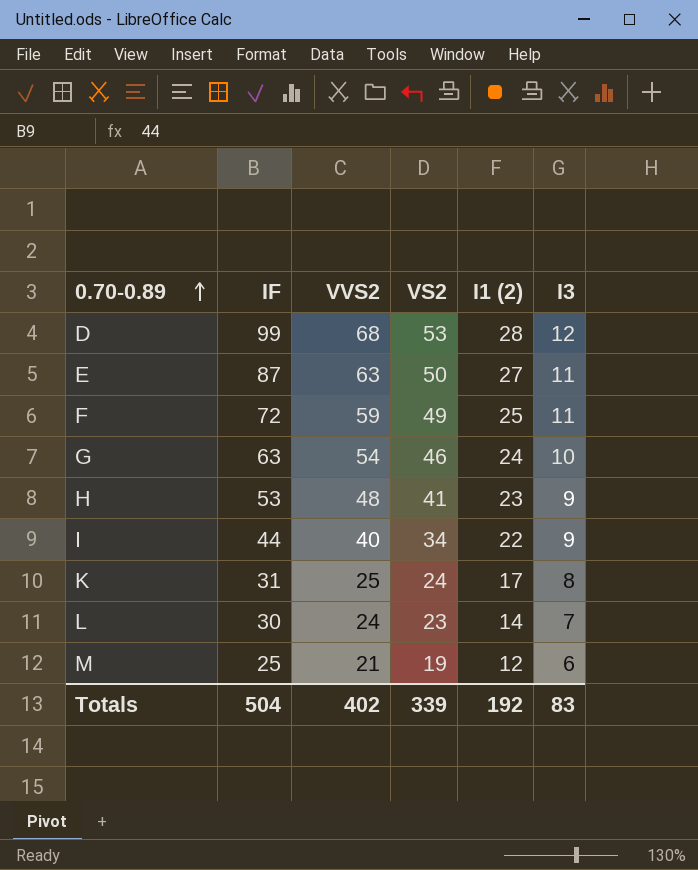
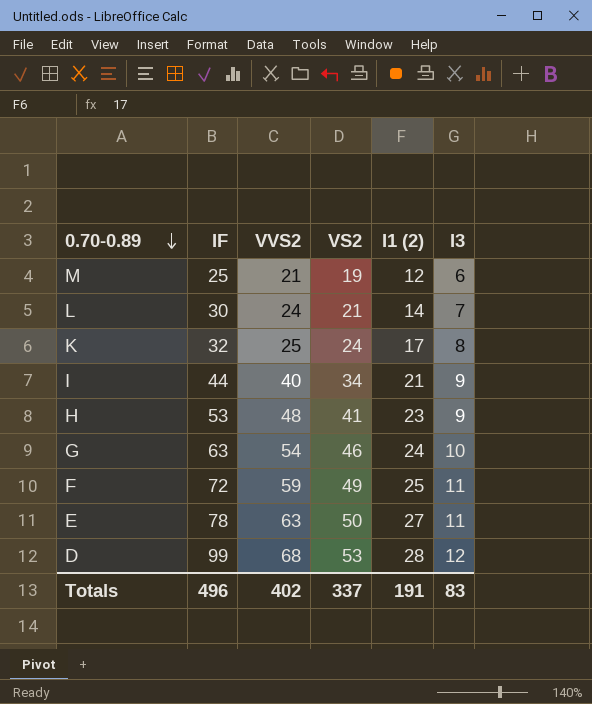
row order: 0.70-0.89 ascending -> 0.70-0.89 descending
L | VS2: 23 -> 21
K | IF: 31 -> 32
I | I1 (2): 22 -> 21
E | IF: 87 -> 78
Totals | IF: 504 -> 496
Totals | VS2: 339 -> 337
Totals | I1 (2): 192 -> 191

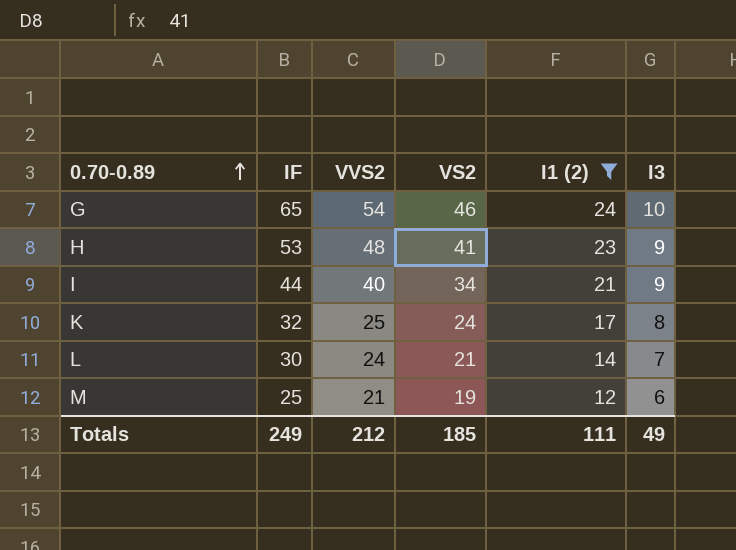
filter: none -> I1 (2) <= 24
row order: 0.70-0.89 descending -> 0.70-0.89 ascending
G | IF: 63 -> 65
Totals | IF: 496 -> 249
Totals | VVS2: 402 -> 212
Totals | VS2: 337 -> 185
Totals | I1 (2): 191 -> 111
Totals | I3: 83 -> 49

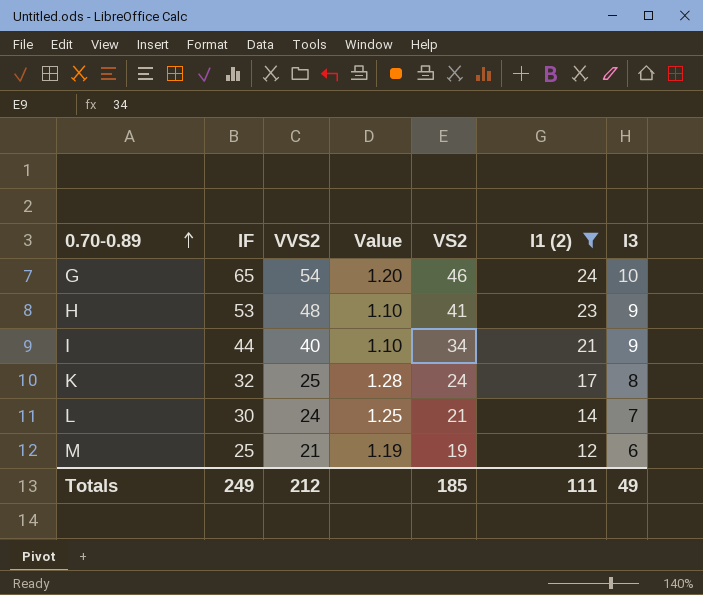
column Value | formula: none -> [IF] / [VVS2]

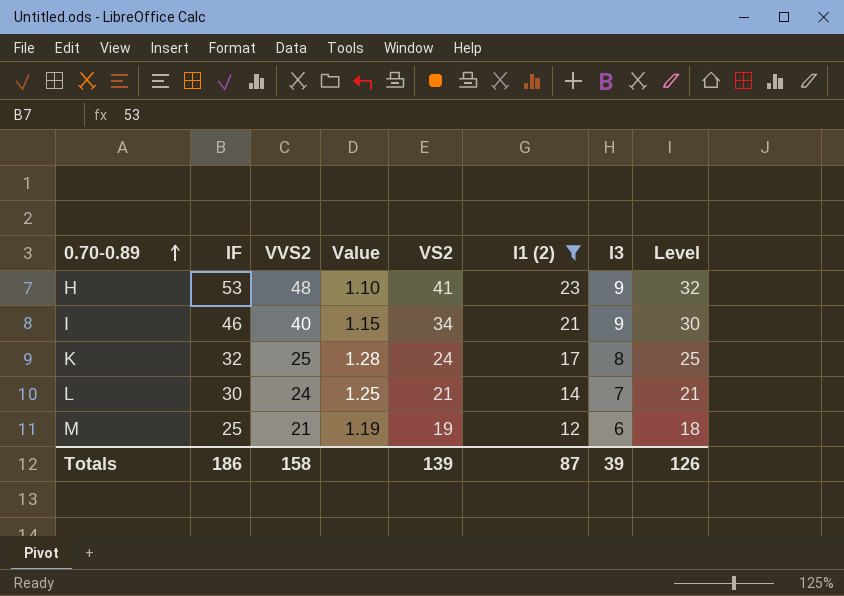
column Level | formula: none -> [I1 (2)] + [I3]
row G: 65 | 54 | 1.20 | 46 | 24 | 10 -> none
I | IF: 44 -> 46
I | Value: 1.10 -> 1.15
Totals | IF: 249 -> 186
Totals | VVS2: 212 -> 158
Totals | VS2: 185 -> 139
Totals | I1 (2): 111 -> 87
Totals | I3: 49 -> 39

